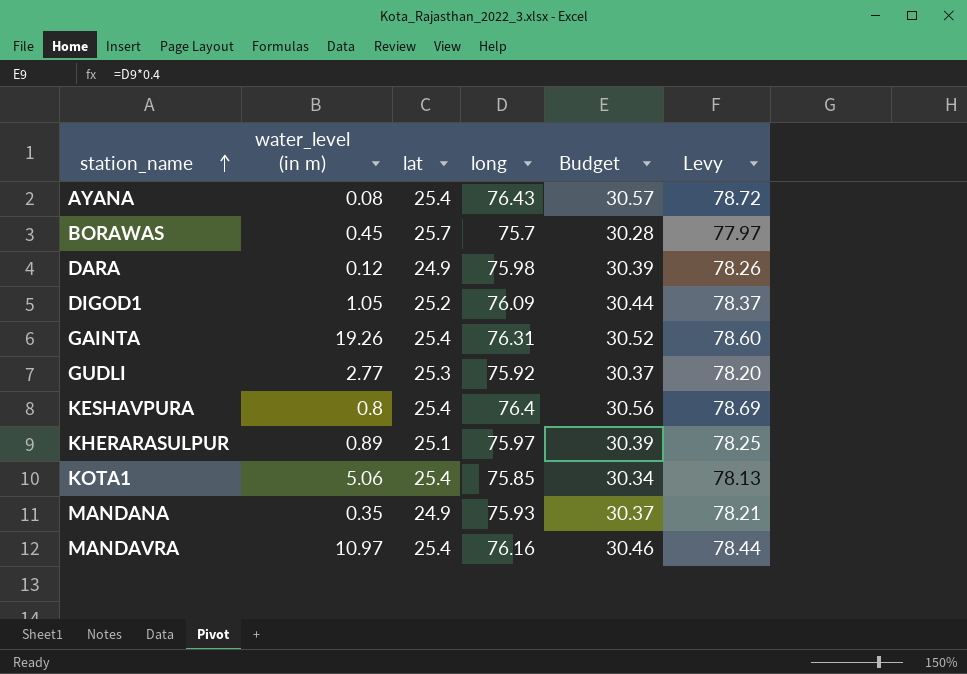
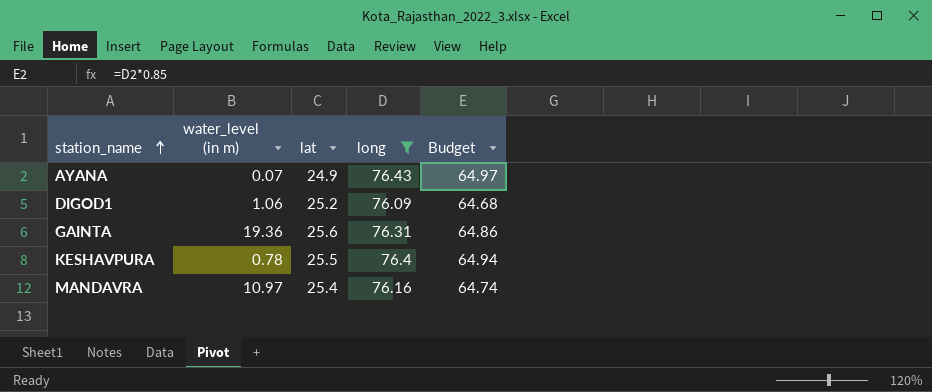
filter: none -> long >= 76.09
column Levy | formula: [long] * 1.03 -> none
column Budget | formula: [long] * 0.4 -> [long] * 0.85
AYANA | water_level (in m): 0.08 -> 0.07
AYANA | lat: 25.4 -> 24.9
DIGOD1 | water_level (in m): 1.05 -> 1.06
GAINTA | water_level (in m): 19.26 -> 19.36
GAINTA | lat: 25.4 -> 25.6
KESHAVPURA | water_level (in m): 0.8 -> 0.78
KESHAVPURA | lat: 25.4 -> 25.5

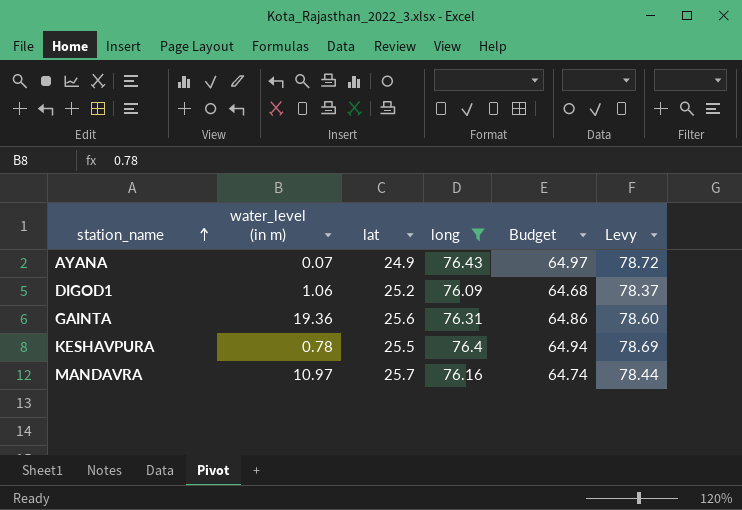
column Levy | formula: none -> [long] * 1.03
MANDAVRA | lat: 25.4 -> 25.7

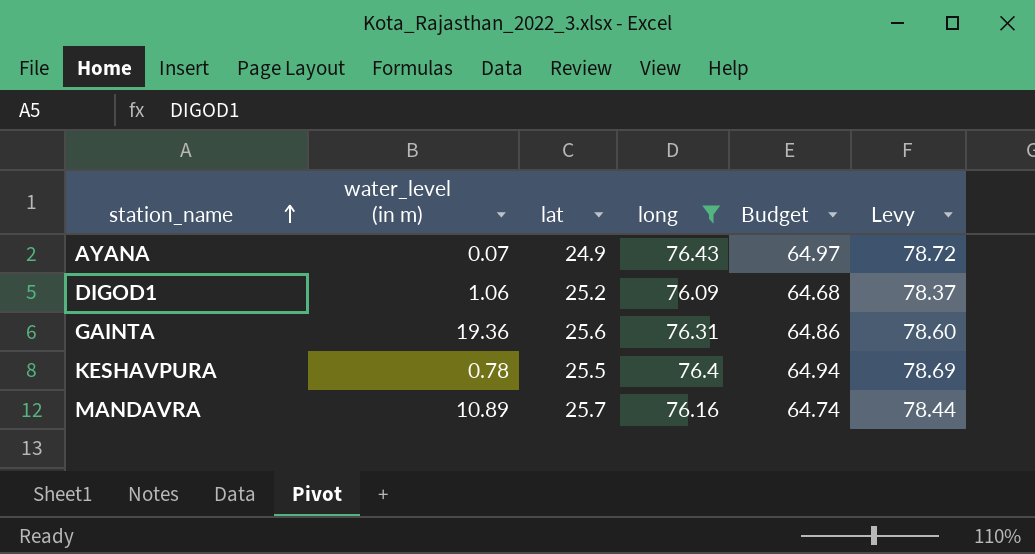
MANDAVRA | water_level (in m): 10.97 -> 10.89

